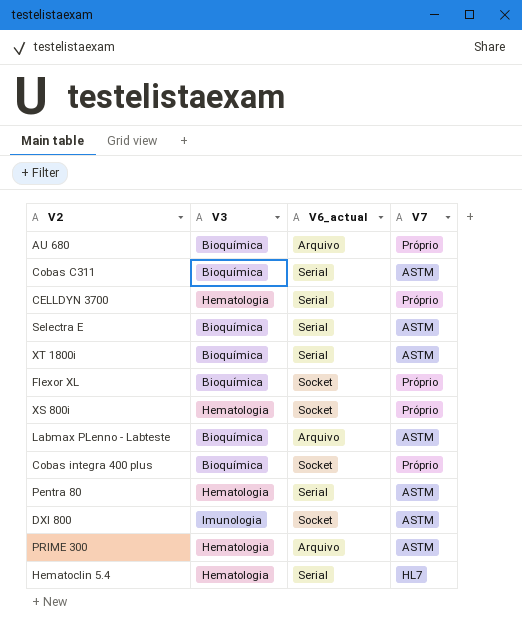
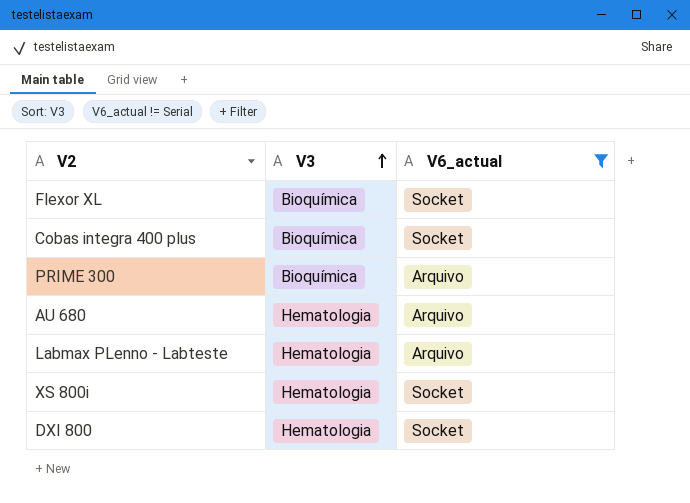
filter: none -> V6_actual != Serial
row order: none -> V3 ascending
column V7 | position: 4 -> none
PRIME 300 | V3: Hematologia -> Bioquímica
AU 680 | V3: Bioquímica -> Hematologia
Labmax PLenno - Labteste | V3: Bioquímica -> Hematologia
DXI 800 | V3: Imunologia -> Hematologia

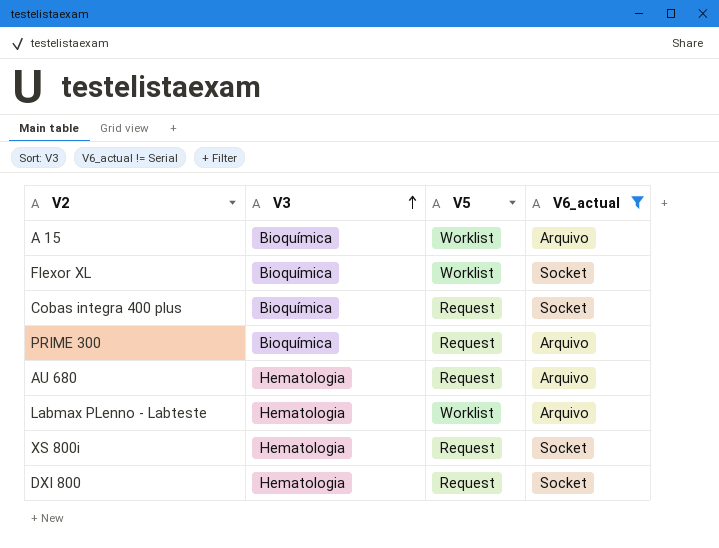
column V5 | position: none -> 3
row A 15: none -> Bioquímica | Worklist | Arquivo

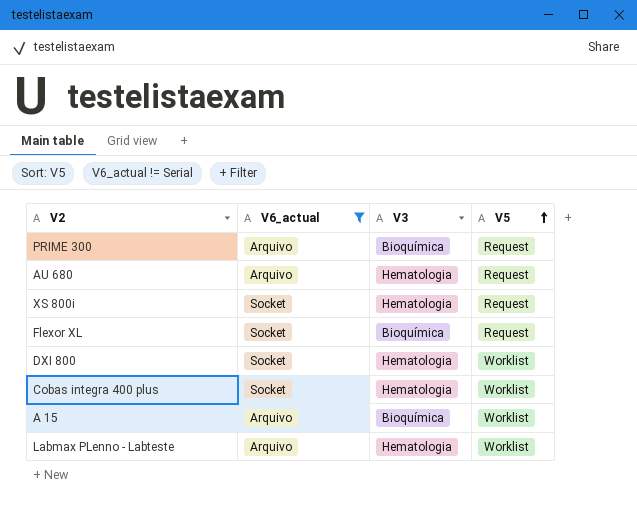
row order: V3 ascending -> V5 ascending
column V6_actual | position: 4 -> 2
Flexor XL | V5: Worklist -> Request
DXI 800 | V5: Request -> Worklist
Cobas integra 400 plus | V3: Bioquímica -> Hematologia
Cobas integra 400 plus | V5: Request -> Worklist

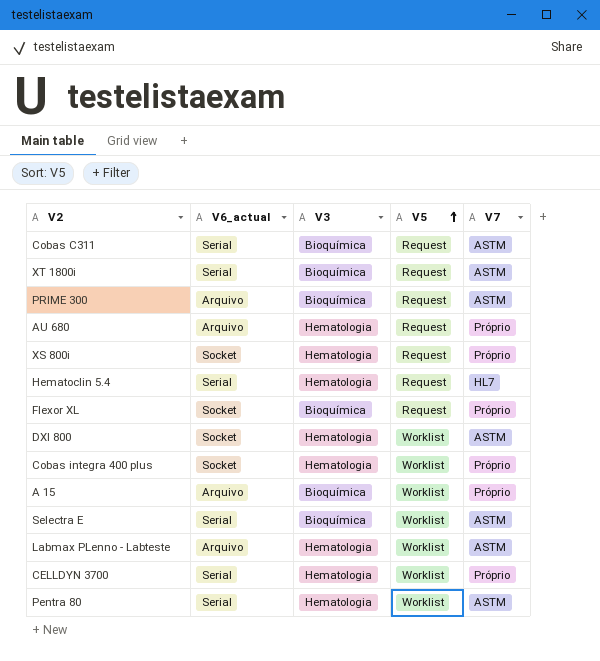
filter: V6_actual != Serial -> none
column V7 | position: none -> 5

